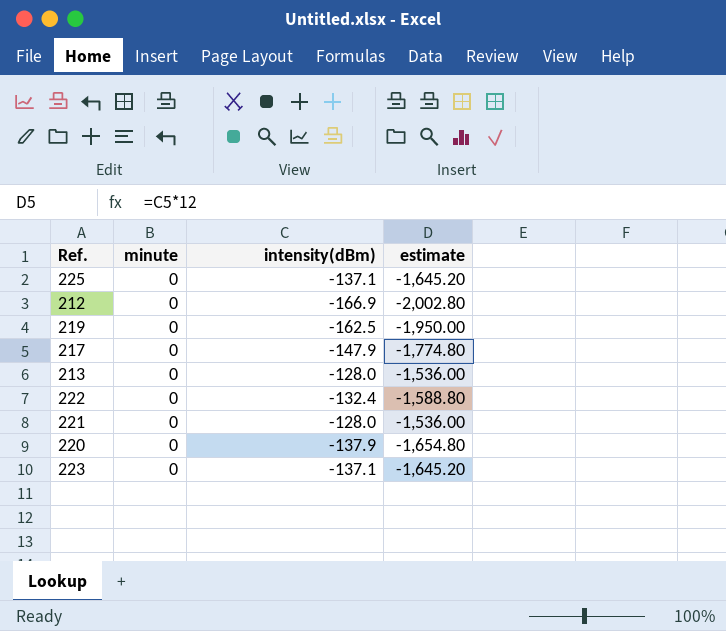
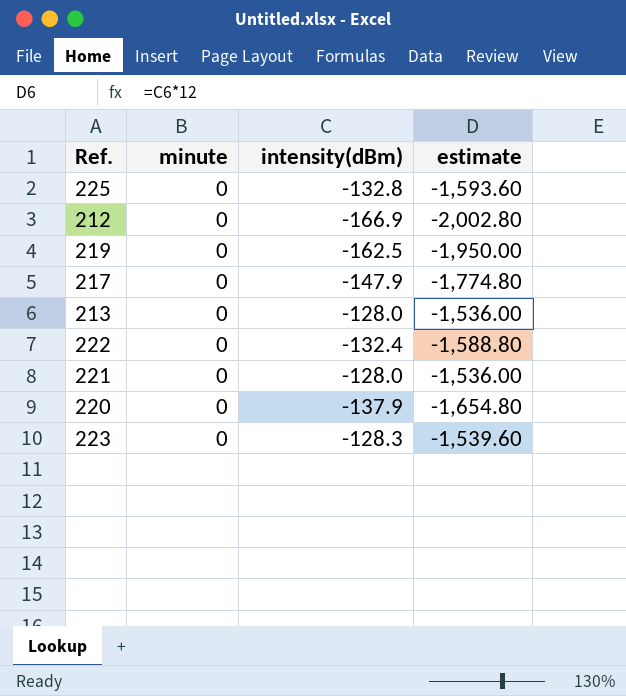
225 | intensity(dBm): -137.1 -> -132.8
225 | estimate: -1,645.20 -> -1,593.60
223 | intensity(dBm): -137.1 -> -128.3
223 | estimate: -1,645.20 -> -1,539.60

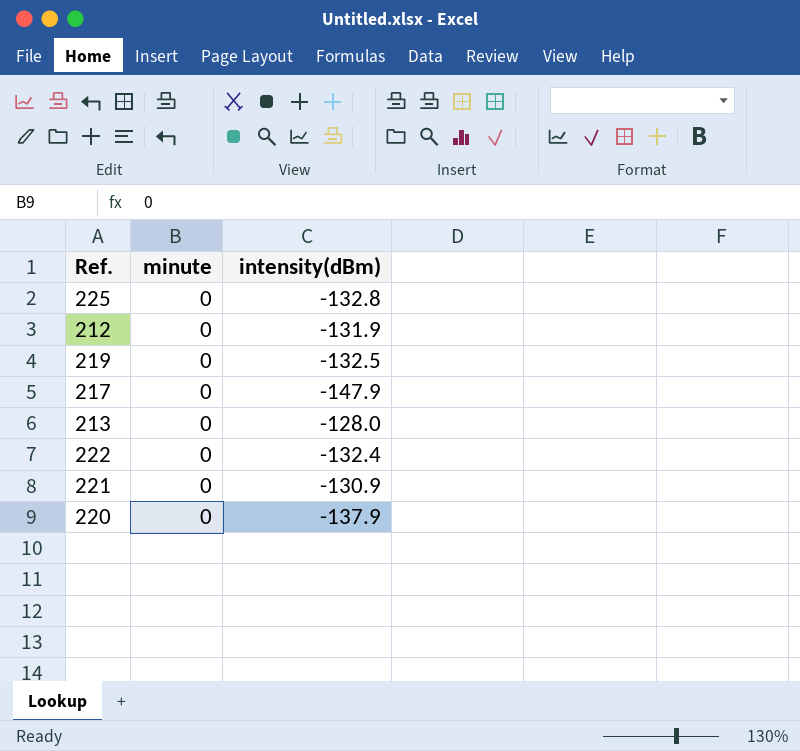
column estimate | formula: [intensity(dBm)] * 12 -> none
row 223: 0 | -128.3 | -1,539.60 -> none
212 | intensity(dBm): -166.9 -> -131.9
219 | intensity(dBm): -162.5 -> -132.5
221 | intensity(dBm): -128.0 -> -130.9

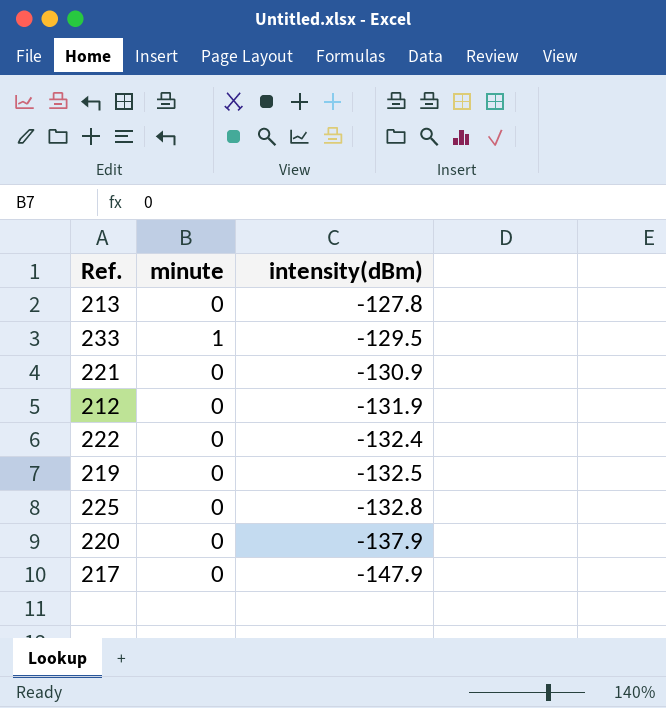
row order: none -> intensity(dBm) descending
213 | intensity(dBm): -128.0 -> -127.8
row 233: none -> 1 | -129.5

